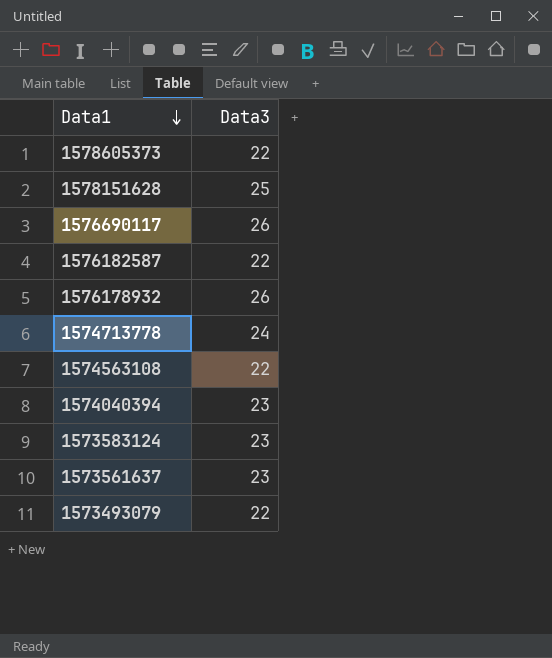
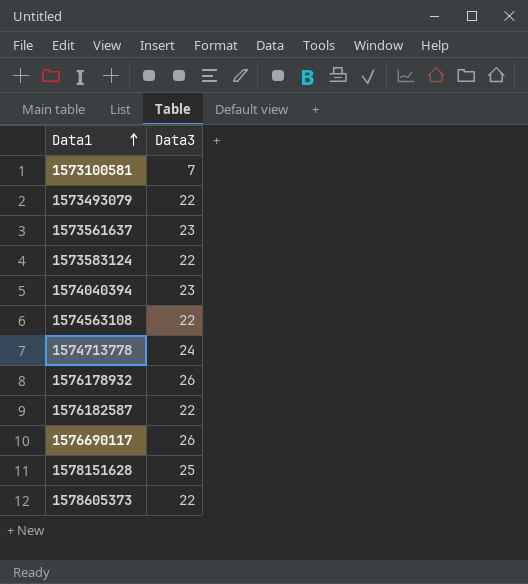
row order: Data1 descending -> Data1 ascending
row 1573100581: none -> 7
1573583124 | Data3: 23 -> 22

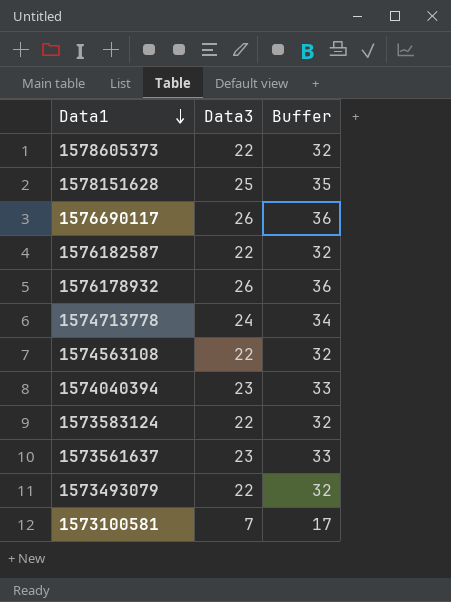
row order: Data1 ascending -> Data1 descending
column Buffer | formula: none -> [Data3] + 10

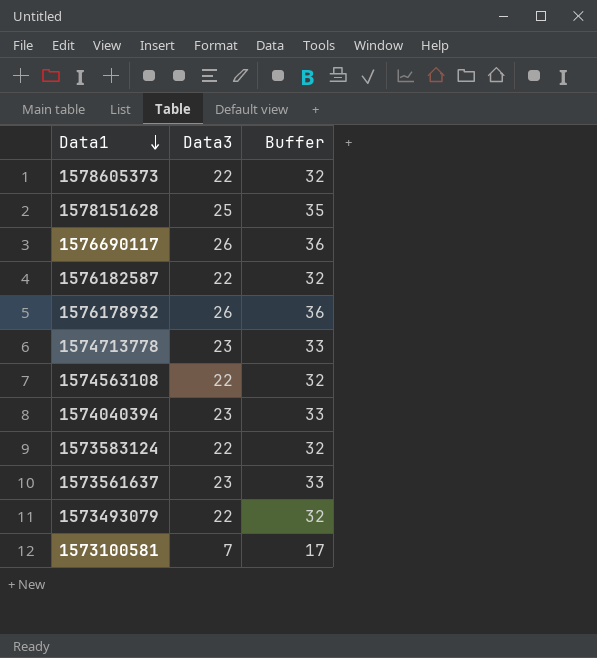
1574713778 | Data3: 24 -> 23
1574713778 | Buffer: 34 -> 33

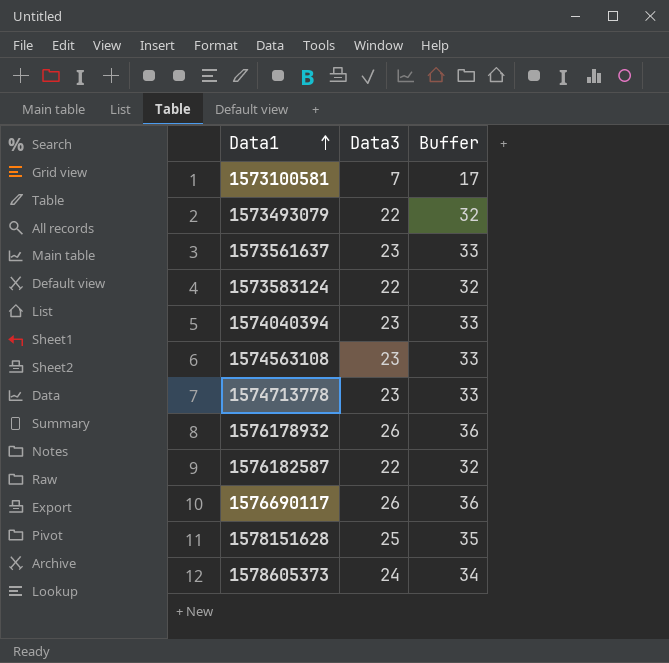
row order: Data1 descending -> Data1 ascending
1574563108 | Data3: 22 -> 23
1574563108 | Buffer: 32 -> 33
1578605373 | Data3: 22 -> 24
1578605373 | Buffer: 32 -> 34

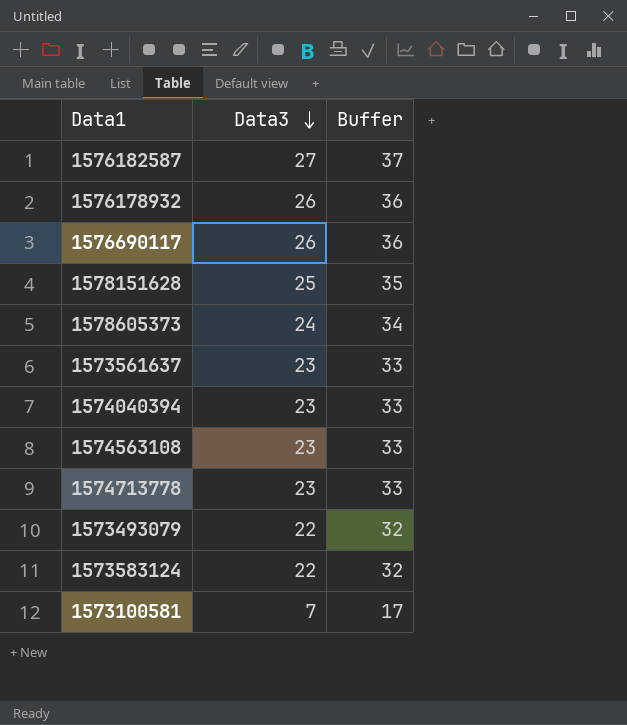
row order: Data1 ascending -> Data3 descending
1576182587 | Data3: 22 -> 27
1576182587 | Buffer: 32 -> 37

